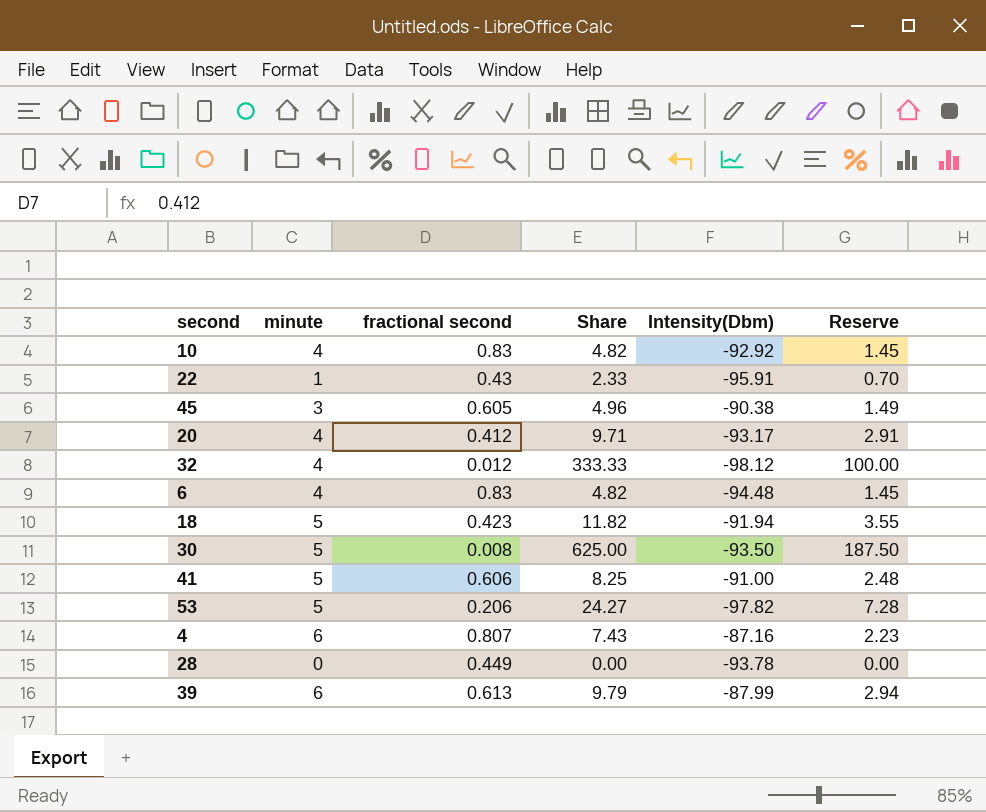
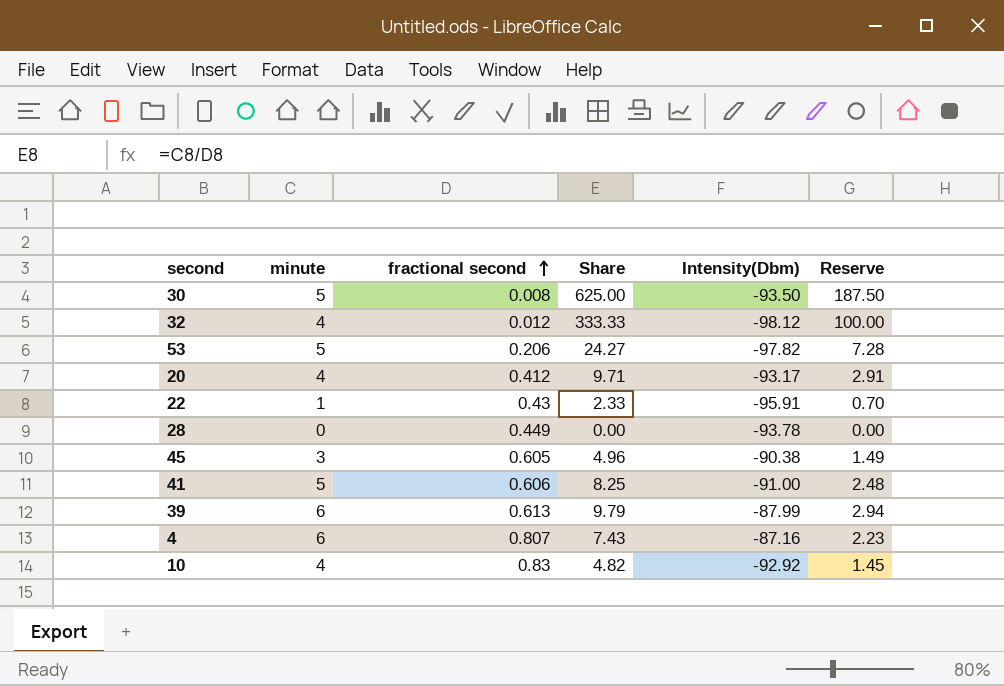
row order: none -> fractional second ascending
row 6: 4 | 0.83 | 4.82 | -94.48 | 1.45 -> none
row 18: 5 | 0.423 | 11.82 | -91.94 | 3.55 -> none

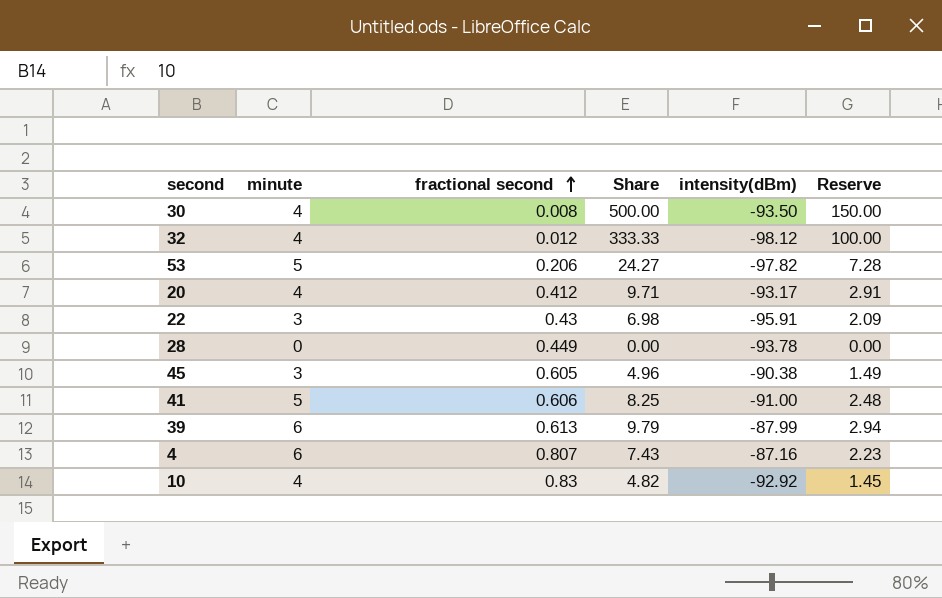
column name: Intensity(Dbm) -> intensity(dBm)
30 | minute: 5 -> 4
30 | Share: 625.00 -> 500.00
30 | Reserve: 187.50 -> 150.00
22 | minute: 1 -> 3
22 | Share: 2.33 -> 6.98
22 | Reserve: 0.70 -> 2.09

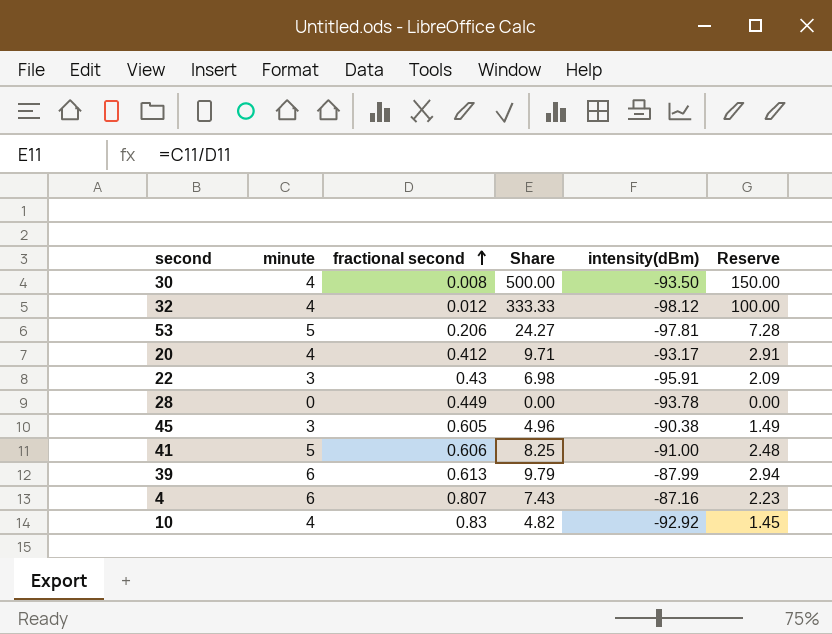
53 | intensity(dBm): -97.82 -> -97.81

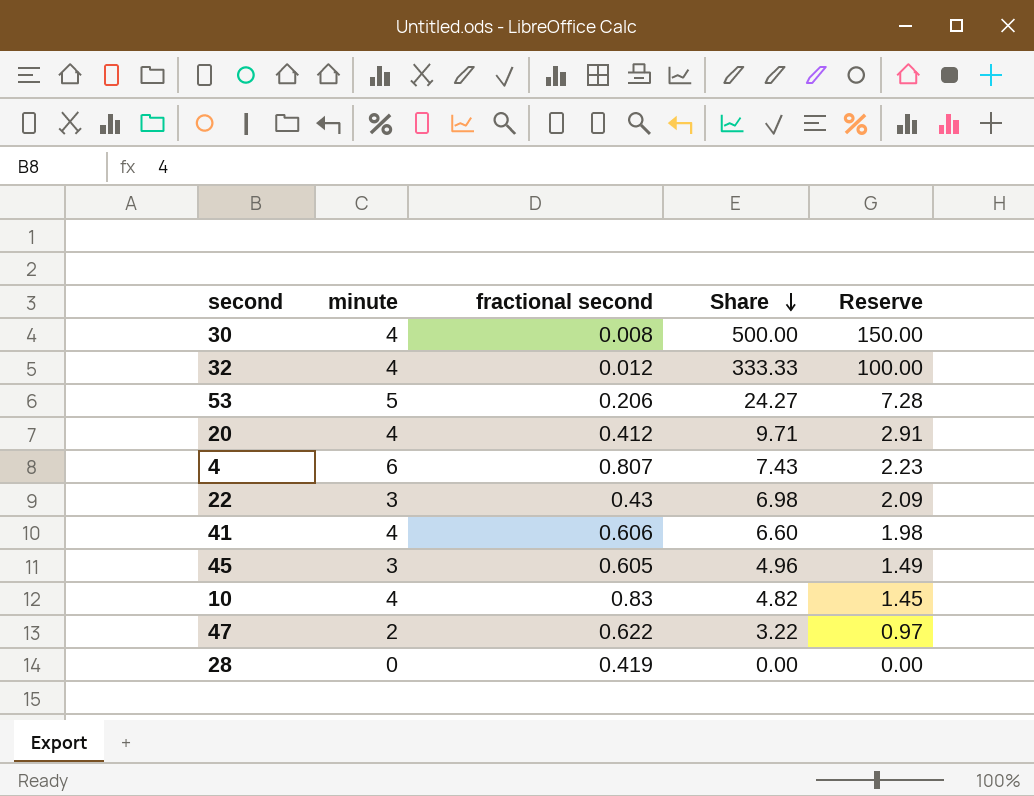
row order: fractional second ascending -> Share descending
column intensity(dBm) | position: 5 -> none
row 39: 6 | 0.613 | 9.79 | -87.99 | 2.94 -> none
41 | minute: 5 -> 4
41 | Share: 8.25 -> 6.60
41 | Reserve: 2.48 -> 1.98
row 47: none -> 2 | 0.622 | 3.22 | 0.97
28 | fractional second: 0.449 -> 0.419

